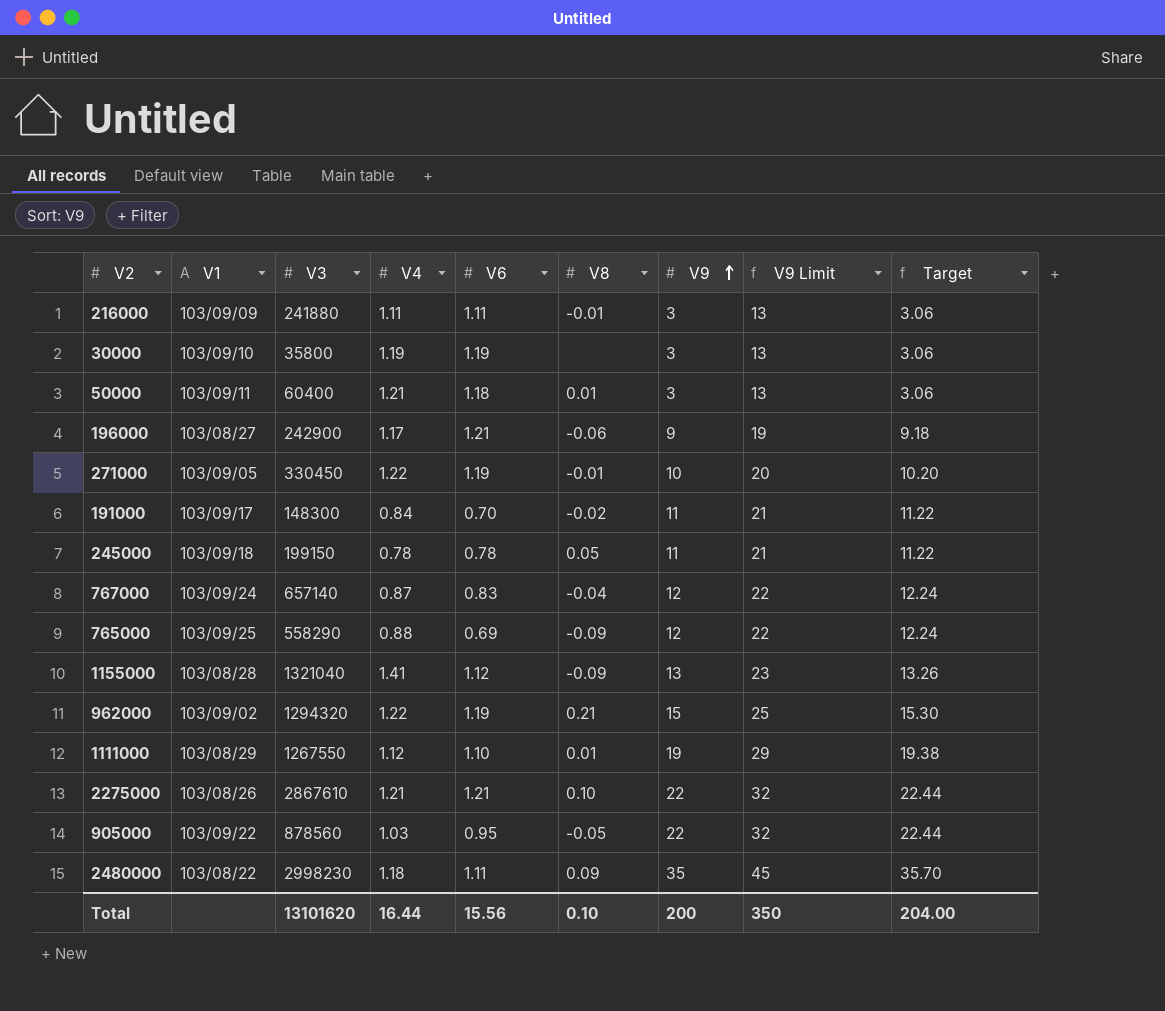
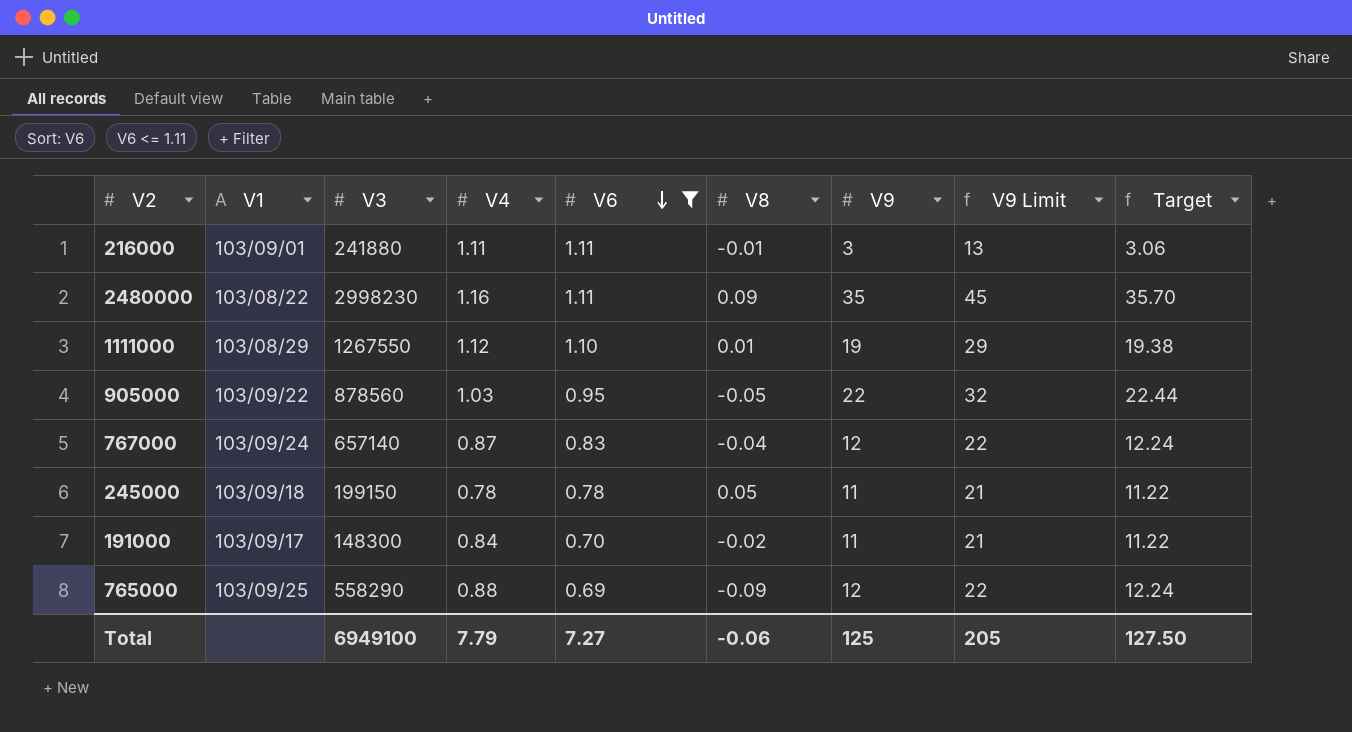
filter: none -> V6 <= 1.11
row order: V9 ascending -> V6 descending
216000 | V1: 103/09/09 -> 103/09/01
2480000 | V4: 1.18 -> 1.16
Total | V3: 13101620 -> 6949100
Total | V4: 16.44 -> 7.79
Total | V6: 15.56 -> 7.27
Total | V8: 0.10 -> -0.06
Total | V9: 200 -> 125
Total | V9 Limit: 350 -> 205
Total | Target: 204.00 -> 127.50

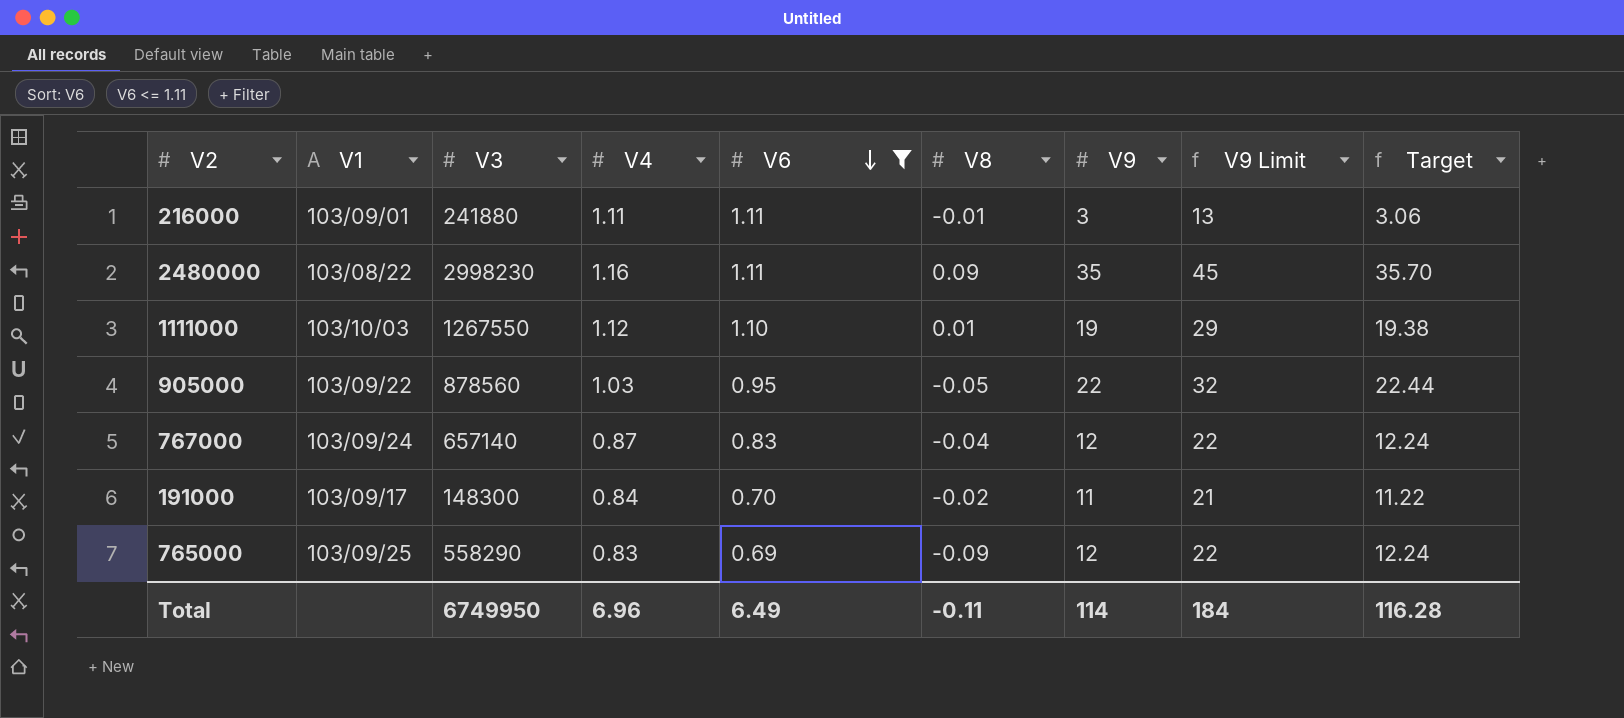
row 245000: 103/09/18 | 199150 | 0.78 | 0.78 | 0.05 | 11 | 21 | 11.22 -> none
1111000 | V1: 103/08/29 -> 103/10/03
765000 | V4: 0.88 -> 0.83
Total | V3: 6949100 -> 6749950
Total | V4: 7.79 -> 6.96
Total | V6: 7.27 -> 6.49
Total | V8: -0.06 -> -0.11
Total | V9: 125 -> 114
Total | V9 Limit: 205 -> 184
Total | Target: 127.50 -> 116.28

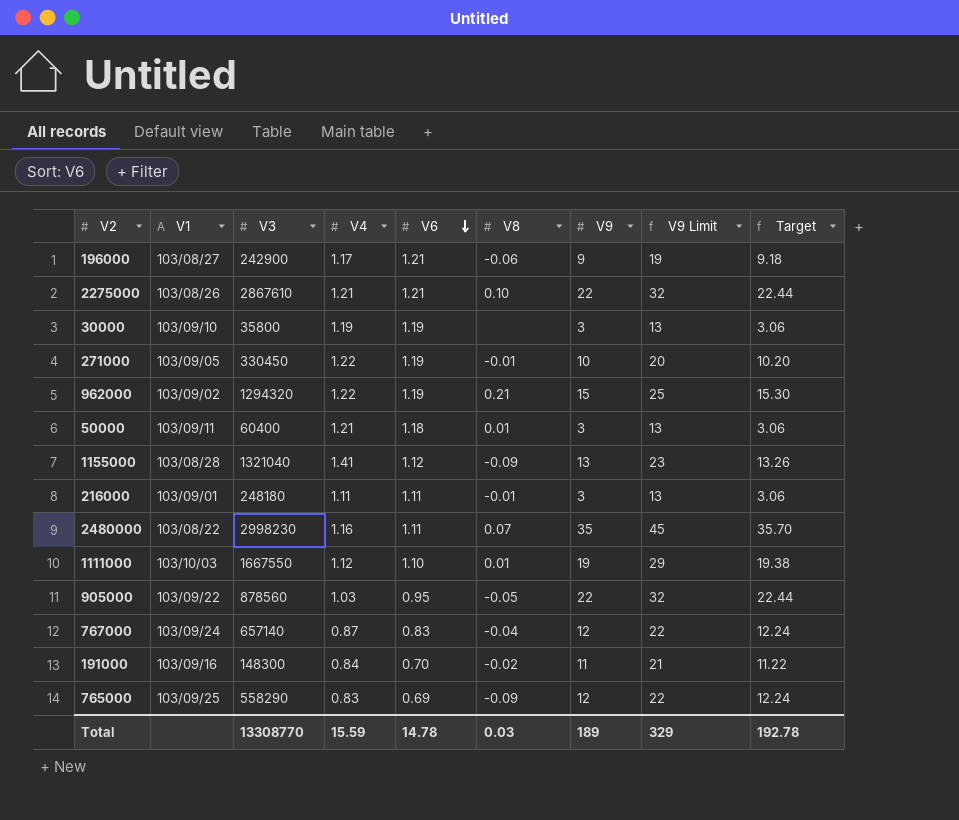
filter: V6 <= 1.11 -> none
216000 | V3: 241880 -> 248180
2480000 | V8: 0.09 -> 0.07
1111000 | V3: 1267550 -> 1667550
191000 | V1: 103/09/17 -> 103/09/16
Total | V3: 6749950 -> 13308770
Total | V4: 6.96 -> 15.59
Total | V6: 6.49 -> 14.78
Total | V8: -0.11 -> 0.03
Total | V9: 114 -> 189
Total | V9 Limit: 184 -> 329
Total | Target: 116.28 -> 192.78

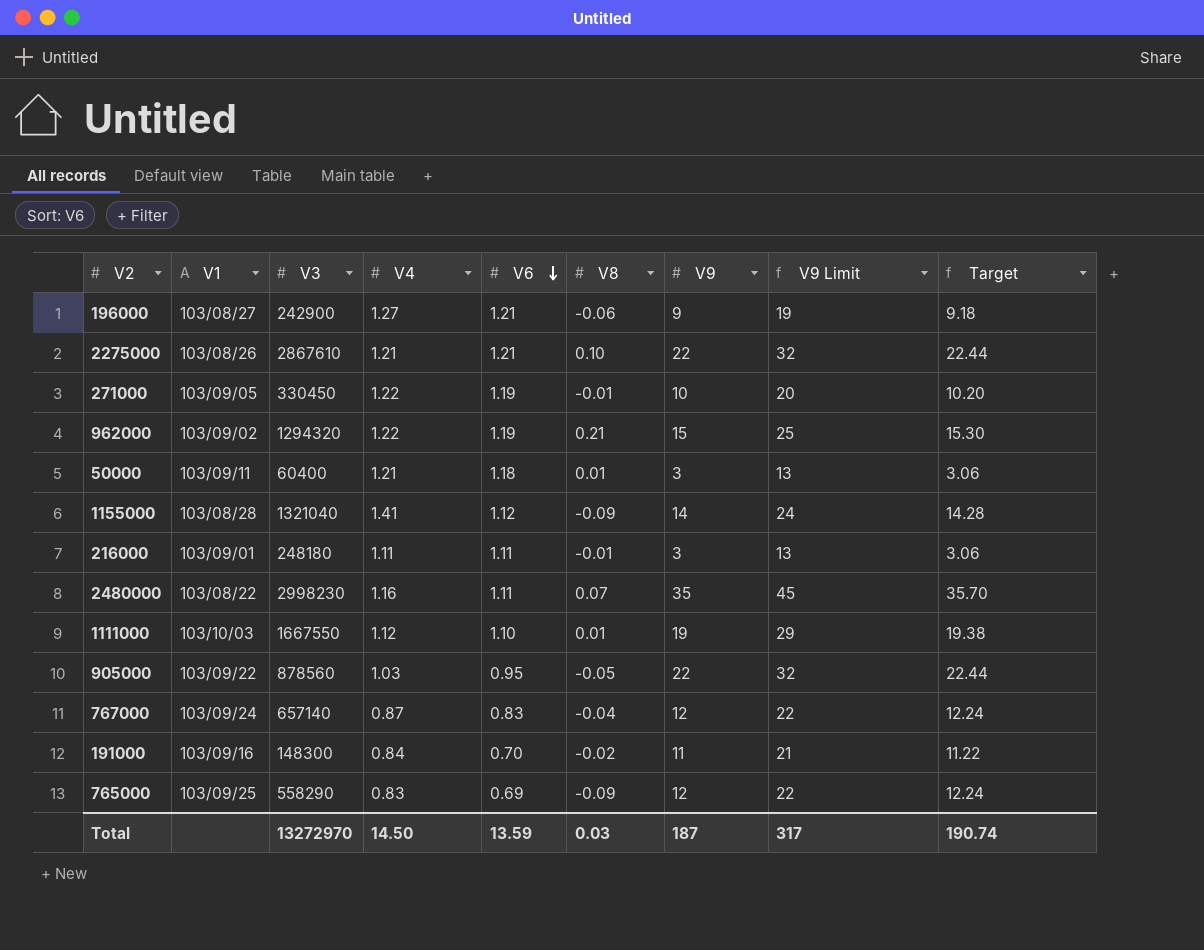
row 30000: 103/09/10 | 35800 | 1.19 | 1.19 | none | 3 | 13 | 3.06 -> none
196000 | V4: 1.17 -> 1.27
1155000 | V9: 13 -> 14
1155000 | V9 Limit: 23 -> 24
1155000 | Target: 13.26 -> 14.28
Total | V3: 13308770 -> 13272970
Total | V4: 15.59 -> 14.50
Total | V6: 14.78 -> 13.59
Total | V9: 189 -> 187
Total | V9 Limit: 329 -> 317
Total | Target: 192.78 -> 190.74

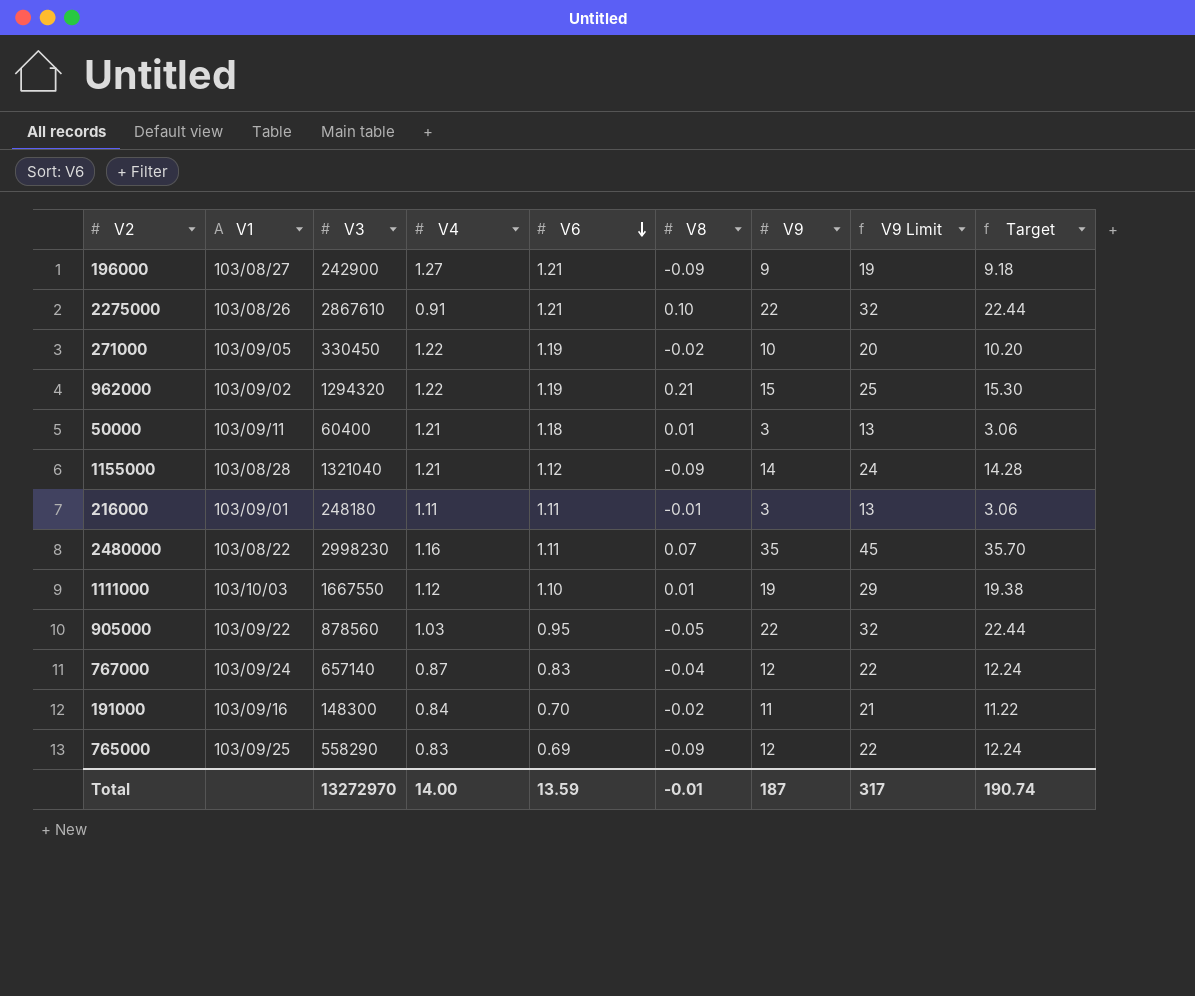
196000 | V8: -0.06 -> -0.09
2275000 | V4: 1.21 -> 0.91
271000 | V8: -0.01 -> -0.02
1155000 | V4: 1.41 -> 1.21
Total | V4: 14.50 -> 14.00
Total | V8: 0.03 -> -0.01

